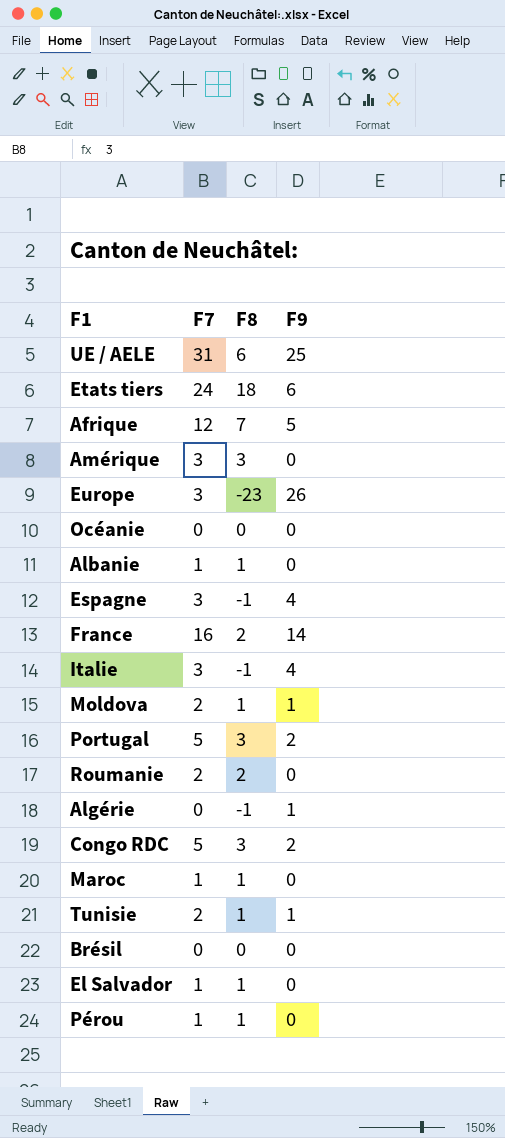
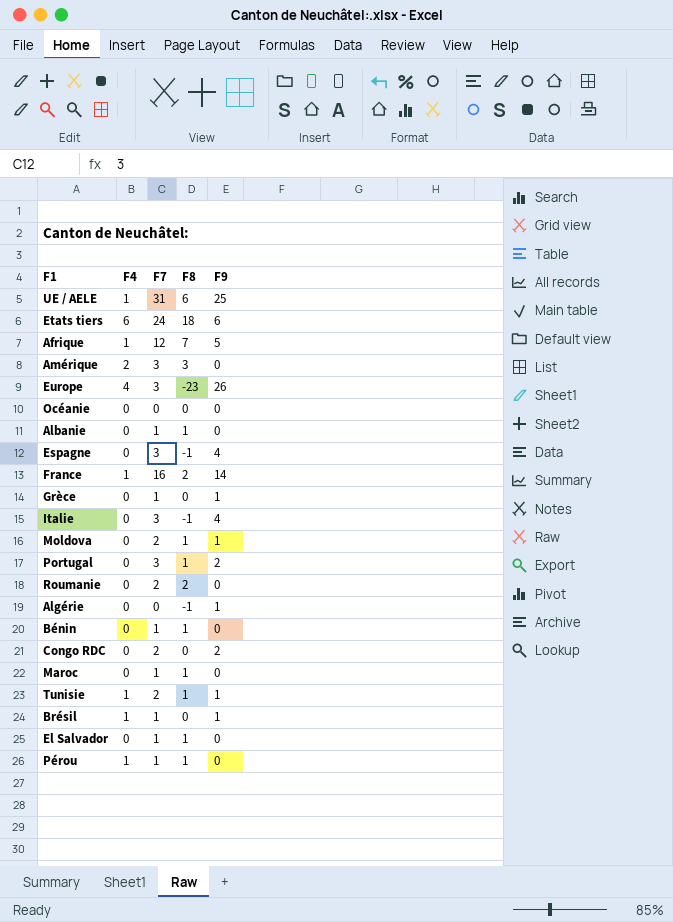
column F4 | position: none -> 2
row Grèce: none -> 0 | 1 | 0 | 1
Portugal | F7: 5 -> 3
Portugal | F8: 3 -> 1
row Bénin: none -> 0 | 1 | 1 | 0
Congo RDC | F7: 5 -> 2
Congo RDC | F8: 3 -> 0
Brésil | F7: 0 -> 1
Brésil | F9: 0 -> 1

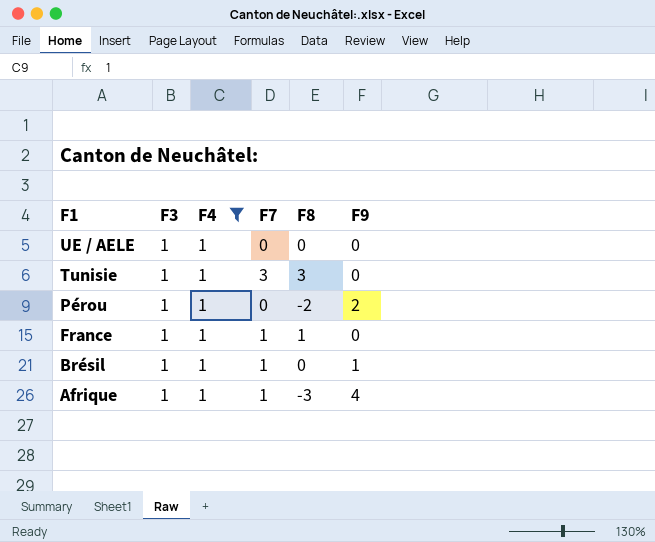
filter: none -> F4 = 1
row order: none -> F1 descending
column F3 | position: none -> 2
UE / AELE | F7: 31 -> 0
UE / AELE | F8: 6 -> 0
UE / AELE | F9: 25 -> 0
Tunisie | F7: 2 -> 3
Tunisie | F8: 1 -> 3
Tunisie | F9: 1 -> 0
Pérou | F7: 1 -> 0
Pérou | F8: 1 -> -2
Pérou | F9: 0 -> 2
France | F7: 16 -> 1
France | F8: 2 -> 1
France | F9: 14 -> 0
Afrique | F7: 12 -> 1
Afrique | F8: 7 -> -3
Afrique | F9: 5 -> 4

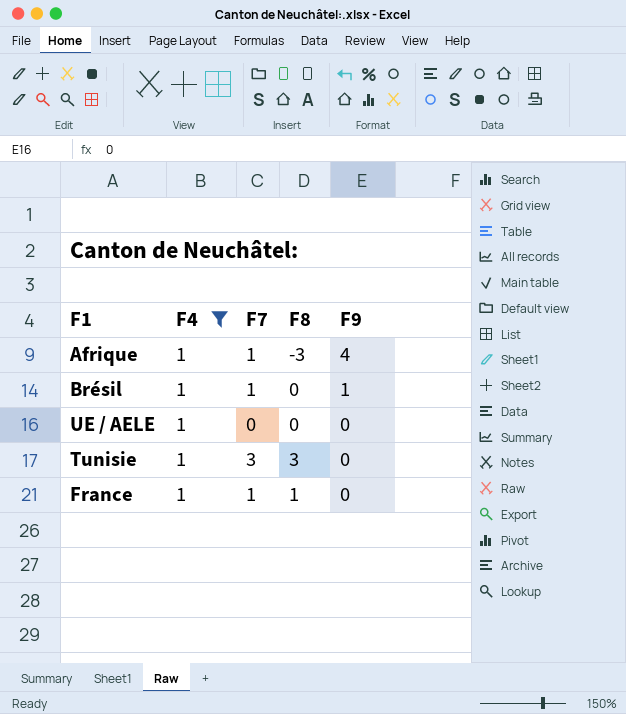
row order: F1 descending -> F9 descending
column F3 | position: 2 -> none
row Pérou: 1 | 1 | 0 | -2 | 2 -> none

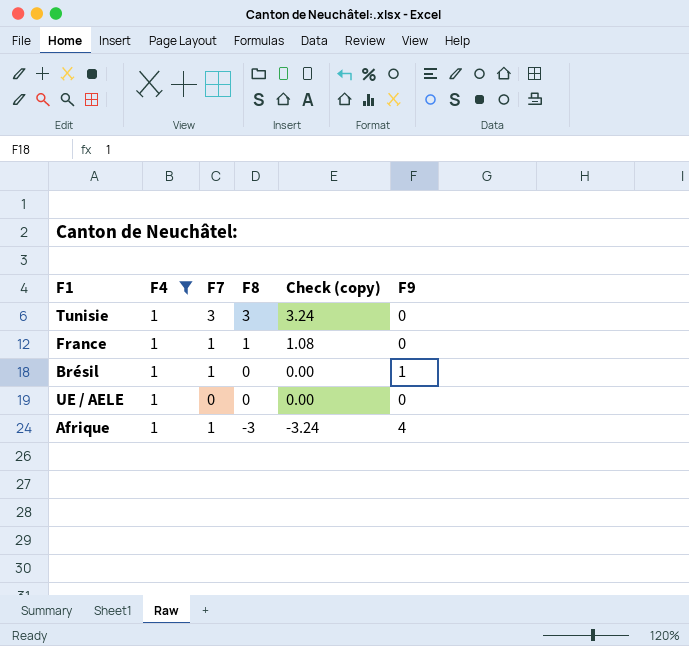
row order: F9 descending -> F8 descending
column Check (copy) | formula: none -> [F8] * 1.08

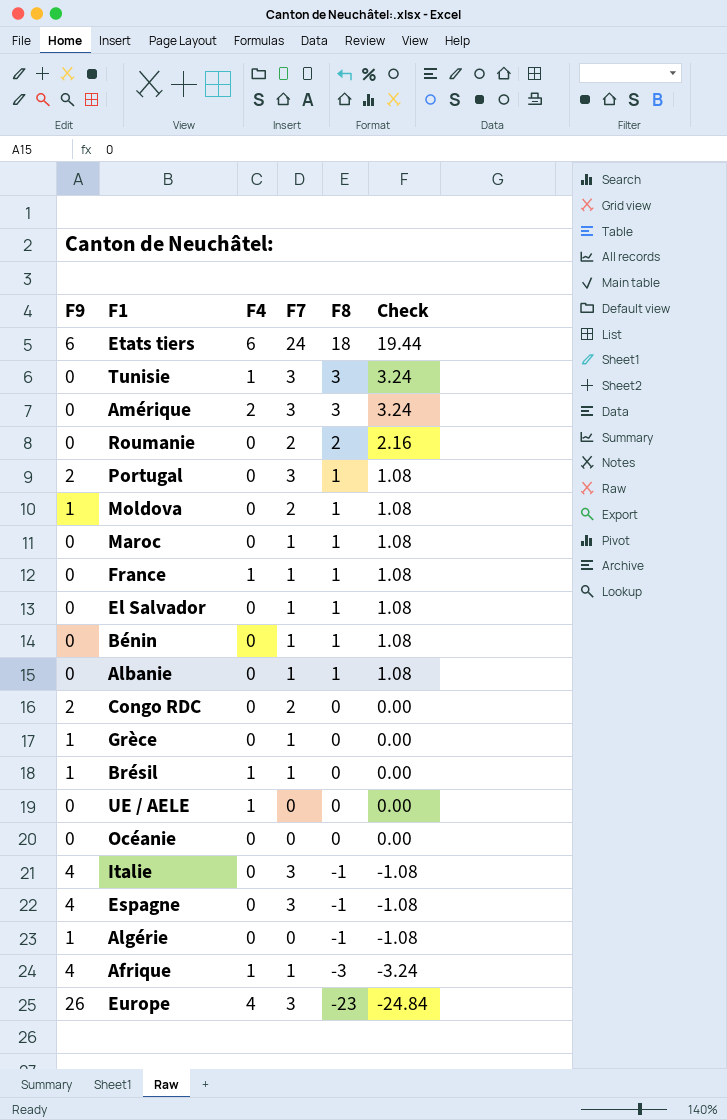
filter: F4 = 1 -> none
column F9 | position: 6 -> 1
column name: Check (copy) -> Check

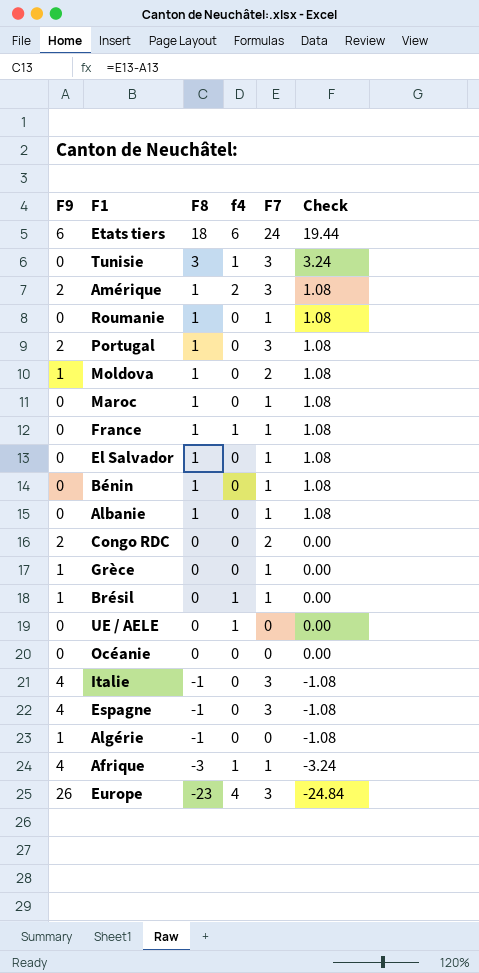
column F8 | position: 5 -> 3
column name: F4 -> f4
Amérique | F9: 0 -> 2
Amérique | F8: 3 -> 1
Amérique | Check: 3.24 -> 1.08
Roumanie | F8: 2 -> 1
Roumanie | F7: 2 -> 1
Roumanie | Check: 2.16 -> 1.08

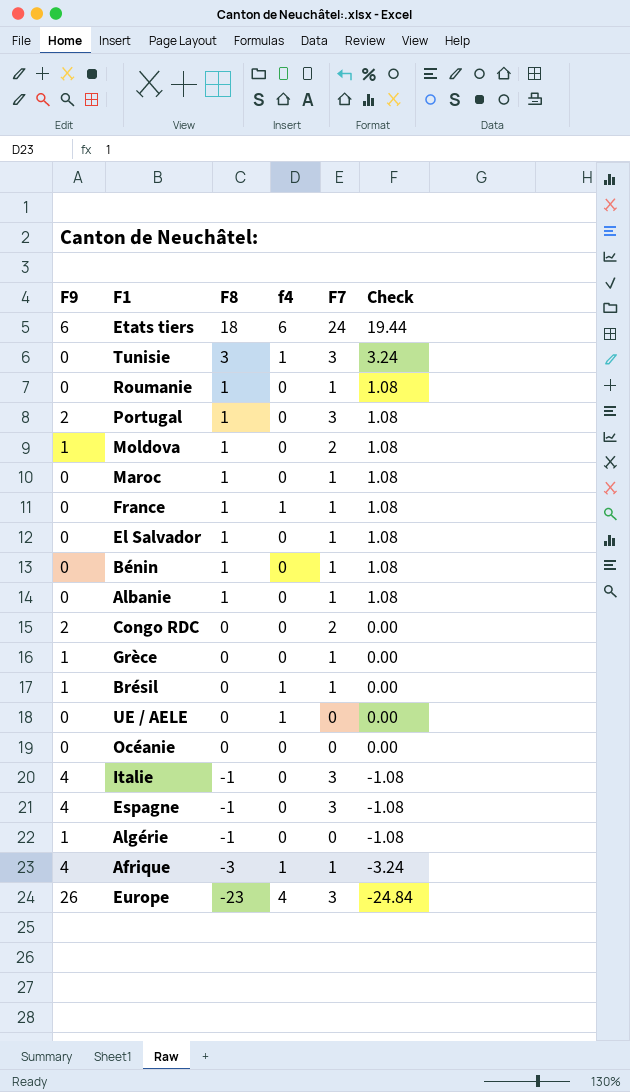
row Amérique: 2 | 1 | 2 | 3 | 1.08 -> none

